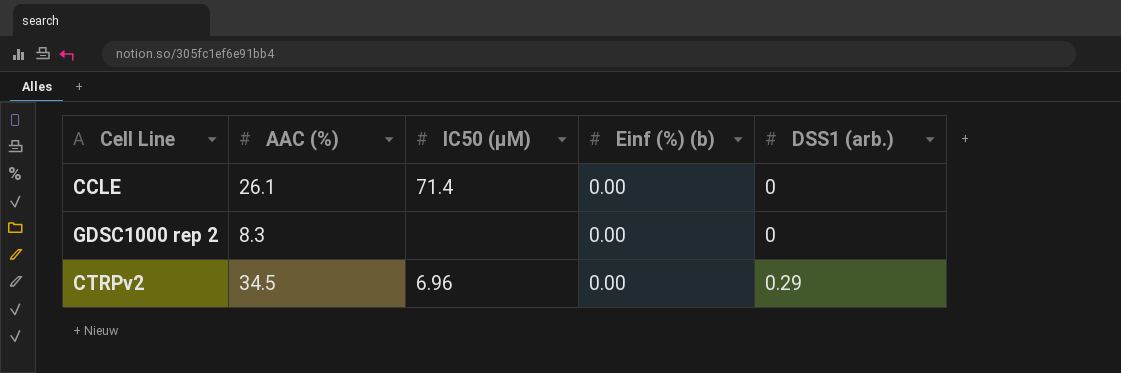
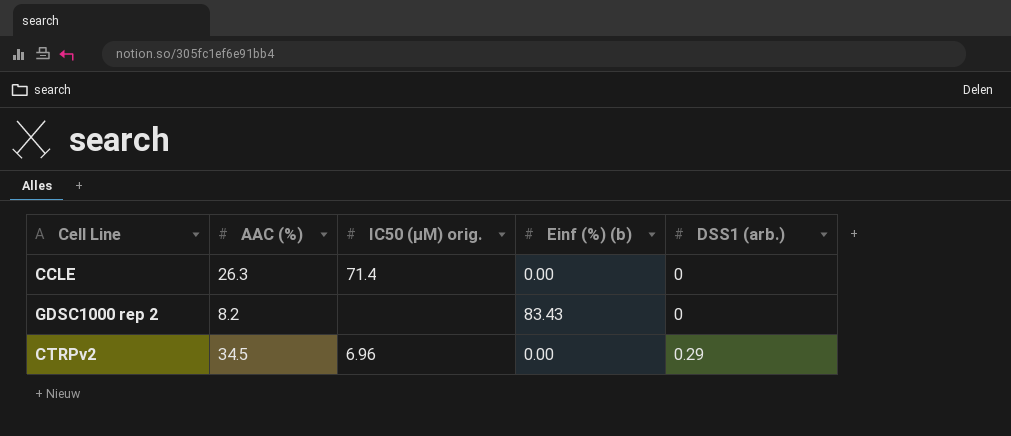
column name: IC50 (µM) -> IC50 (µM) orig.
CCLE | AAC (%): 26.1 -> 26.3
GDSC1000 rep 2 | AAC (%): 8.3 -> 8.2
GDSC1000 rep 2 | Einf (%) (b): 0.00 -> 83.43

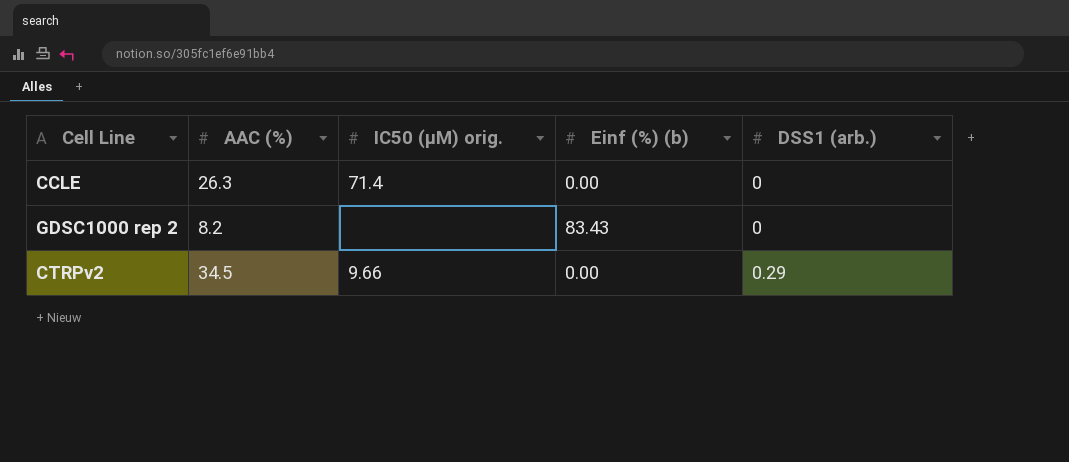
CTRPv2 | IC50 (µM) orig.: 6.96 -> 9.66

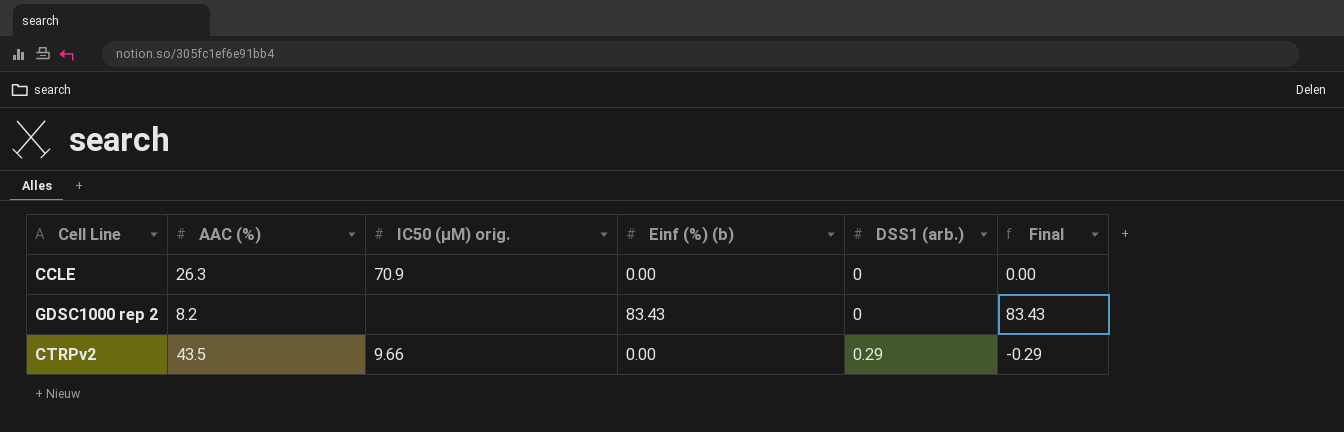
column Final | formula: none -> [Einf (%) (b)] - [DSS1 (arb.)]
CCLE | IC50 (µM) orig.: 71.4 -> 70.9
CTRPv2 | AAC (%): 34.5 -> 43.5

